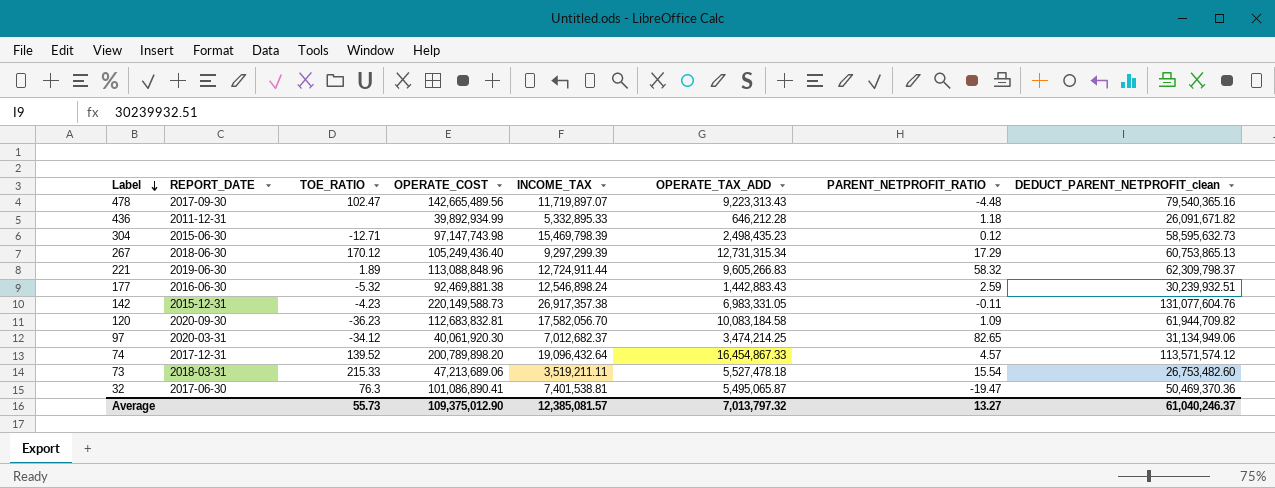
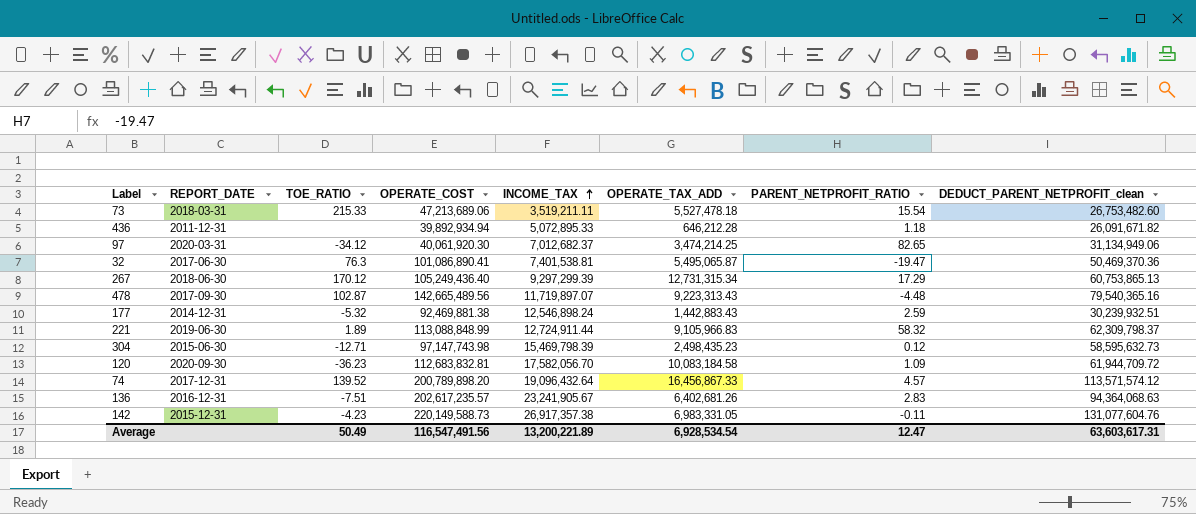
row order: Label descending -> INCOME_TAX ascending
436 | OPERATE_COST: 39,892,934.99 -> 39,892,934.94
436 | INCOME_TAX: 5,332,895.33 -> 5,072,895.33
478 | TOE_RATIO: 102.47 -> 102.87
177 | REPORT_DATE: 2016-06-30 -> 2014-12-31
221 | OPERATE_COST: 113,088,848.96 -> 113,088,848.99
221 | OPERATE_TAX_ADD: 9,605,266.83 -> 9,105,966.83
120 | DEDUCT_PARENT_NETPROFIT_clean: 61,944,709.82 -> 61,944,709.72
74 | OPERATE_TAX_ADD: 16,454,867.33 -> 16,456,867.33
row 136: none -> 2016-12-31 | -7.51 | 202,617,235.57 | 23,241,905.67 | 6,402,681.26 | 2.83 | 94,364,068.63
Average | TOE_RATIO: 55.73 -> 50.49
Average | OPERATE_COST: 109,375,012.90 -> 116,547,491.56
Average | INCOME_TAX: 12,385,081.57 -> 13,200,221.89
Average | OPERATE_TAX_ADD: 7,013,797.32 -> 6,928,534.54
Average | PARENT_NETPROFIT_RATIO: 13.27 -> 12.47
Average | DEDUCT_PARENT_NETPROFIT_clean: 61,040,246.37 -> 63,603,617.31

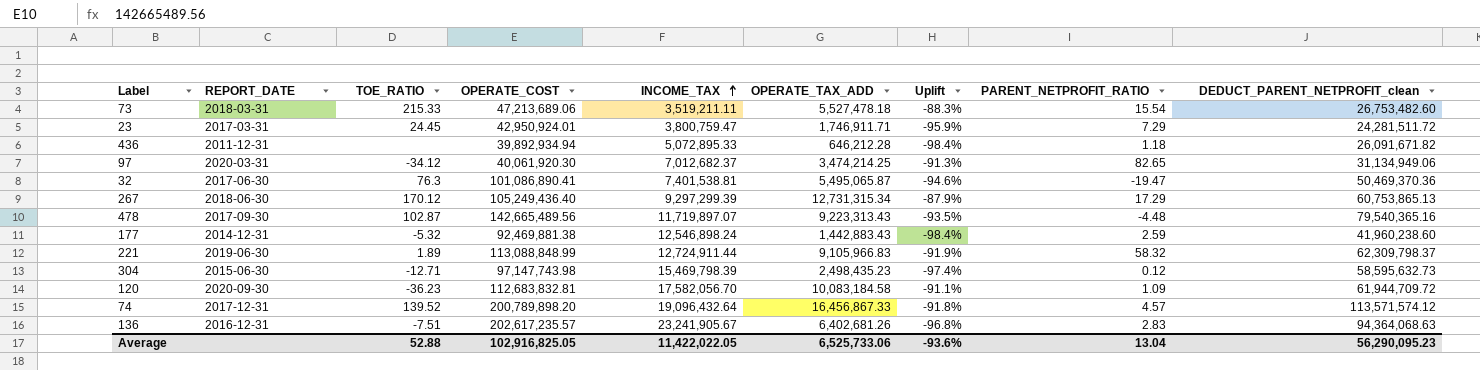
column Uplift | formula: none -> ([OPERATE_TAX_ADD] - [OPERATE_COST]) / [OPERATE_COST]
row 142: 2015-12-31 | -4.23 | 220,149,588.73 | 26,917,357.38 | 6,983,331.05 | -0.11 | 131,077,604.76 -> none
row 23: none -> 2017-03-31 | 24.45 | 42,950,924.01 | 3,800,759.47 | 1,746,911.71 | -95.9% | 7.29 | 24,281,511.72
177 | DEDUCT_PARENT_NETPROFIT_clean: 30,239,932.51 -> 41,960,238.60
Average | TOE_RATIO: 50.49 -> 52.88
Average | OPERATE_COST: 116,547,491.56 -> 102,916,825.05
Average | INCOME_TAX: 13,200,221.89 -> 11,422,022.05
Average | OPERATE_TAX_ADD: 6,928,534.54 -> 6,525,733.06
Average | PARENT_NETPROFIT_RATIO: 12.47 -> 13.04
Average | DEDUCT_PARENT_NETPROFIT_clean: 63,603,617.31 -> 56,290,095.23

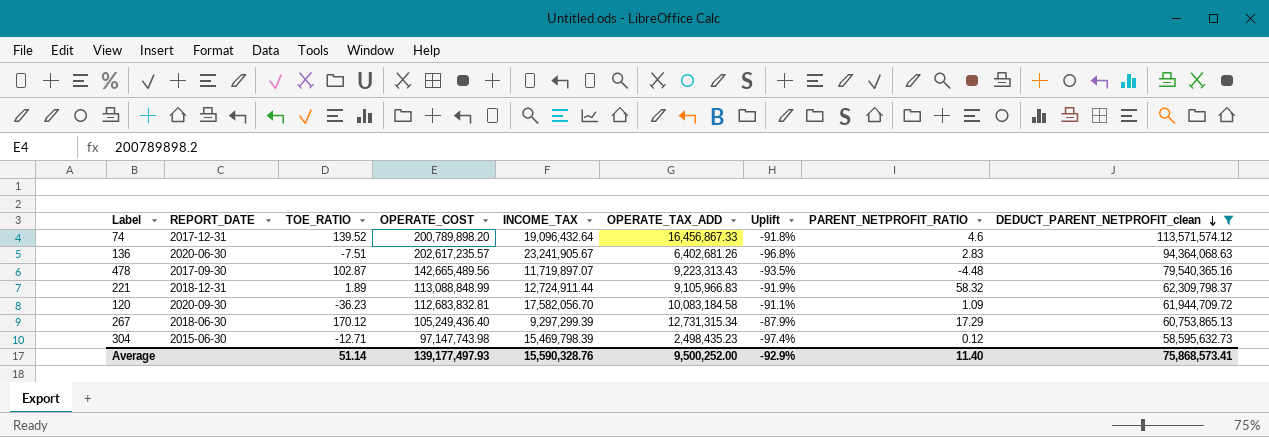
filter: none -> DEDUCT_PARENT_NETPROFIT_clean >= 58,595,632.73
row order: INCOME_TAX ascending -> DEDUCT_PARENT_NETPROFIT_clean descending
74 | PARENT_NETPROFIT_RATIO: 4.57 -> 4.6
136 | REPORT_DATE: 2016-12-31 -> 2020-06-30
221 | REPORT_DATE: 2019-06-30 -> 2018-12-31
Average | TOE_RATIO: 52.88 -> 51.14
Average | OPERATE_COST: 102,916,825.05 -> 139,177,497.93
Average | INCOME_TAX: 11,422,022.05 -> 15,590,328.76
Average | OPERATE_TAX_ADD: 6,525,733.06 -> 9,500,252.00
Average | Uplift: -93.6% -> -92.9%
Average | PARENT_NETPROFIT_RATIO: 13.04 -> 11.40
Average | DEDUCT_PARENT_NETPROFIT_clean: 56,290,095.23 -> 75,868,573.41

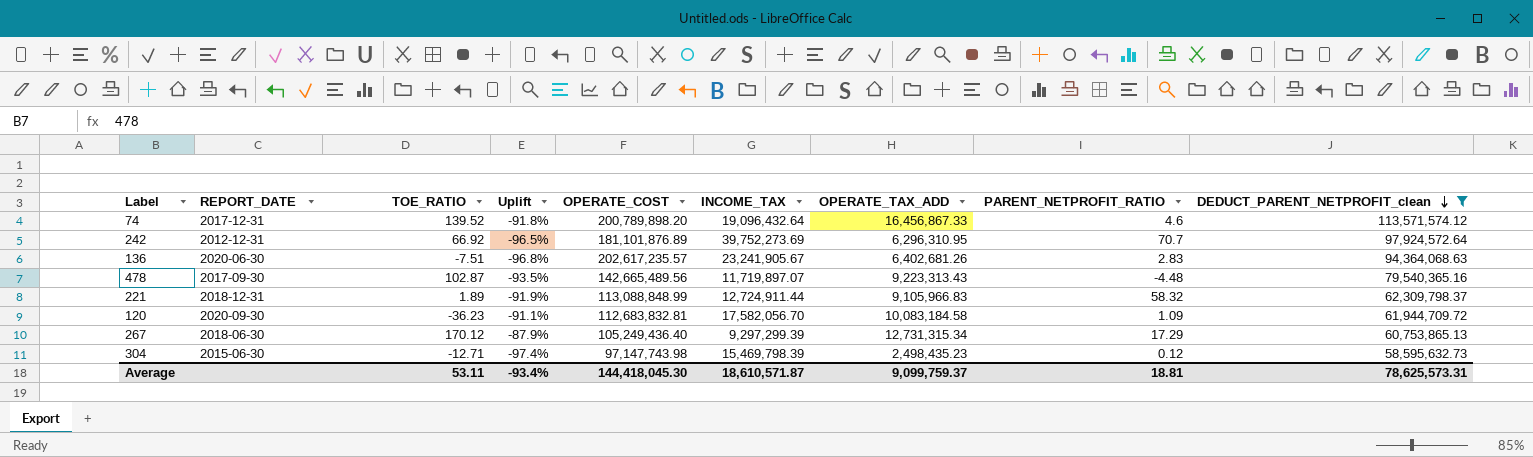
column Uplift | position: 7 -> 4
row 242: none -> 2012-12-31 | 66.92 | -96.5% | 181,101,876.89 | 39,752,273.69 | 6,296,310.95 | 70.7 | 97,924,572.64
Average | TOE_RATIO: 51.14 -> 53.11
Average | Uplift: -92.9% -> -93.4%
Average | OPERATE_COST: 139,177,497.93 -> 144,418,045.30
Average | INCOME_TAX: 15,590,328.76 -> 18,610,571.87
Average | OPERATE_TAX_ADD: 9,500,252.00 -> 9,099,759.37
Average | PARENT_NETPROFIT_RATIO: 11.40 -> 18.81
Average | DEDUCT_PARENT_NETPROFIT_clean: 75,868,573.41 -> 78,625,573.31

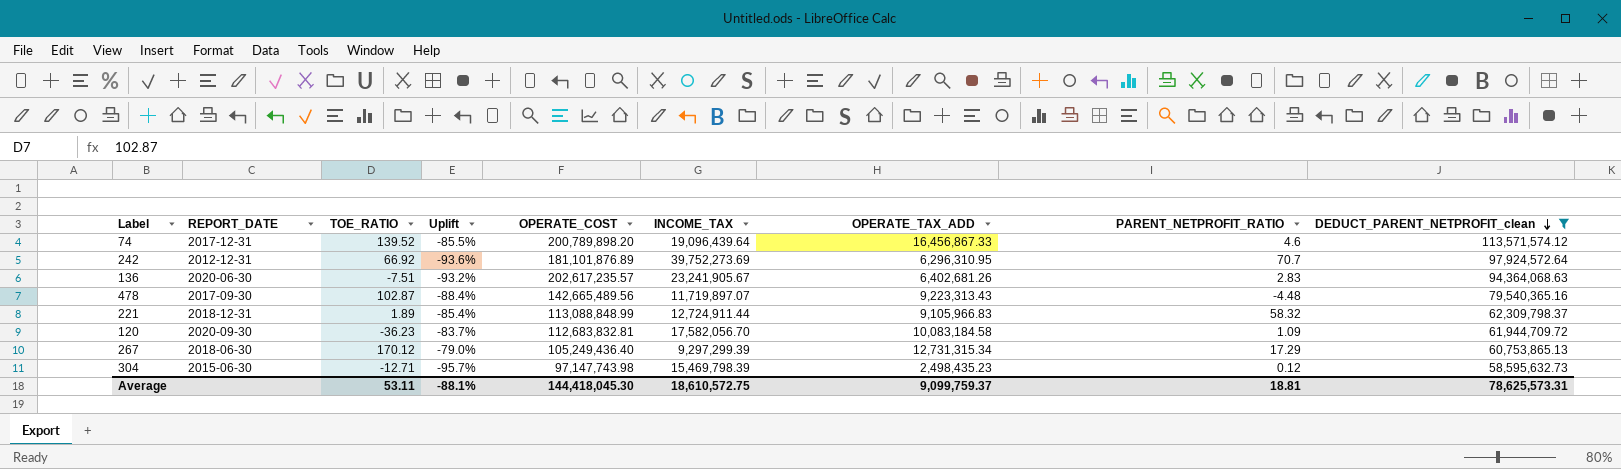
column Uplift | formula: ([OPERATE_TAX_ADD] - [OPERATE_COST]) / [OPERATE_COST] -> ([OPERATE_TAX_ADD] - [DEDUCT_PARENT_NETPROFIT_clean]) / [DEDUCT_PARENT_NETPROFIT_clean]
74 | INCOME_TAX: 19,096,432.64 -> 19,096,439.64
Average | Uplift: -93.4% -> -88.1%
Average | INCOME_TAX: 18,610,571.87 -> 18,610,572.75

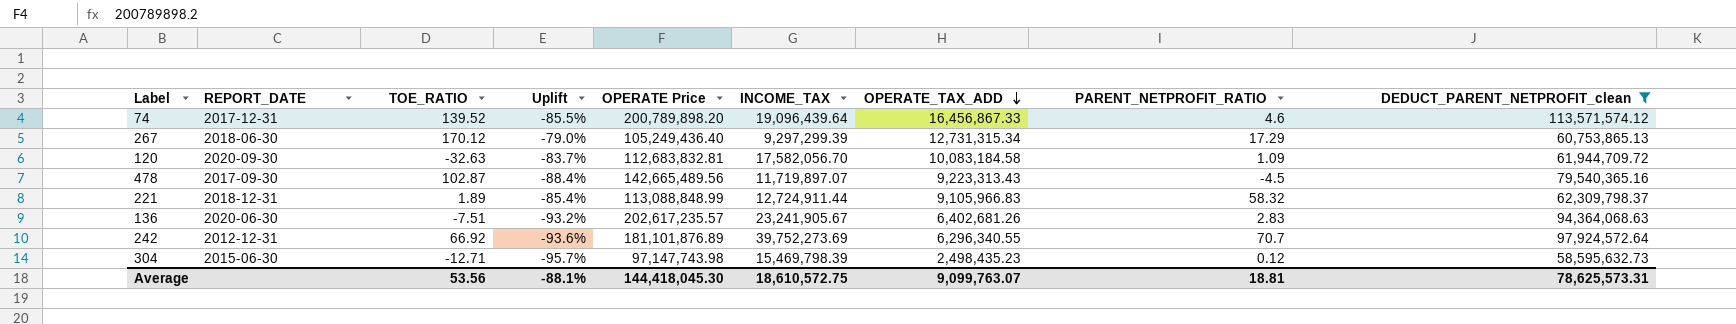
row order: DEDUCT_PARENT_NETPROFIT_clean descending -> OPERATE_TAX_ADD descending
column name: OPERATE_COST -> OPERATE Price
120 | TOE_RATIO: -36.23 -> -32.63
478 | PARENT_NETPROFIT_RATIO: -4.48 -> -4.5
242 | OPERATE_TAX_ADD: 6,296,310.95 -> 6,296,340.55
Average | TOE_RATIO: 53.11 -> 53.56
Average | OPERATE_TAX_ADD: 9,099,759.37 -> 9,099,763.07

